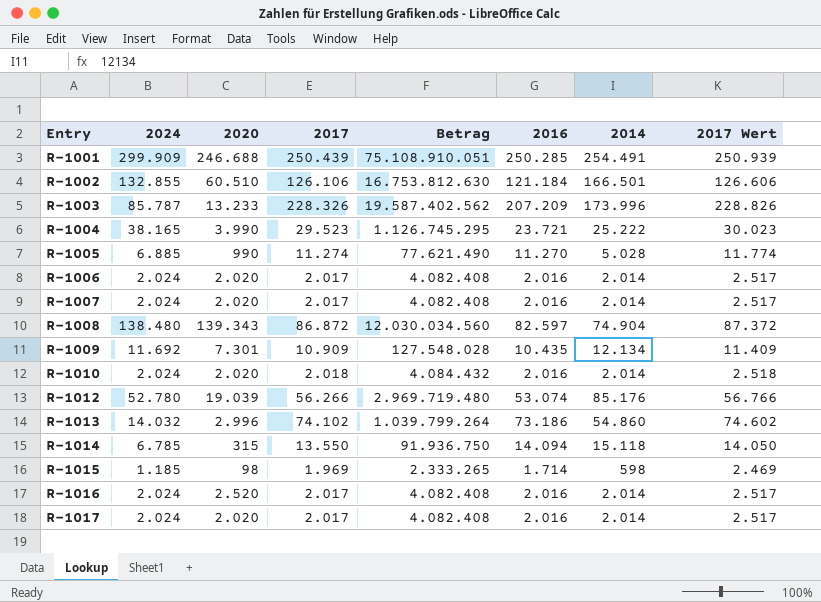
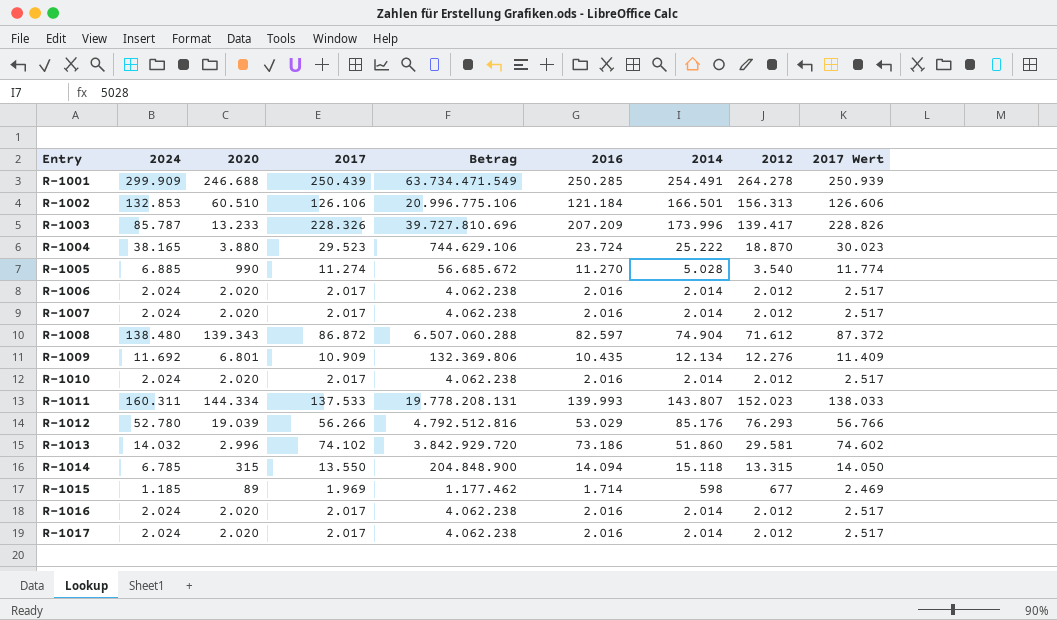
column Betrag | formula: [2024] * [2017] -> [2017] * [2014]
column 2012 | position: none -> 8
R-1002 | 2024: 132.855 -> 132.853
R-1004 | 2020: 3.990 -> 3.880
R-1004 | 2016: 23.721 -> 23.724
R-1009 | 2020: 7.301 -> 6.801
R-1010 | 2017: 2.018 -> 2.017
R-1010 | 2017 Wert: 2.518 -> 2.517
row R-1011: none -> 160.311 | 144.334 | 137.533 | 19.778.208.131 | 139.993 | 143.807 | 152.023 | 138.033
R-1012 | 2016: 53.074 -> 53.029
R-1013 | 2014: 54.860 -> 51.860
R-1015 | 2020: 98 -> 89
R-1016 | 2020: 2.520 -> 2.020

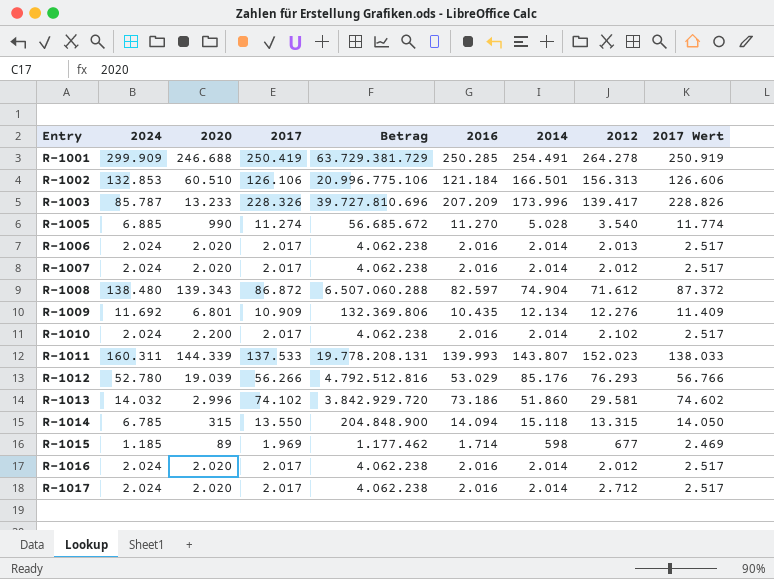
row R-1004: 38.165 | 3.880 | 29.523 | 744.629.106 | 23.724 | 25.222 | 18.870 | 30.023 -> none
R-1001 | 2017: 250.439 -> 250.419
R-1001 | Betrag: 63.734.471.549 -> 63.729.381.729
R-1001 | 2017 Wert: 250.939 -> 250.919
R-1006 | 2012: 2.012 -> 2.013
R-1010 | 2020: 2.020 -> 2.200
R-1010 | 2012: 2.012 -> 2.102
R-1011 | 2020: 144.334 -> 144.339
R-1017 | 2012: 2.012 -> 2.712

